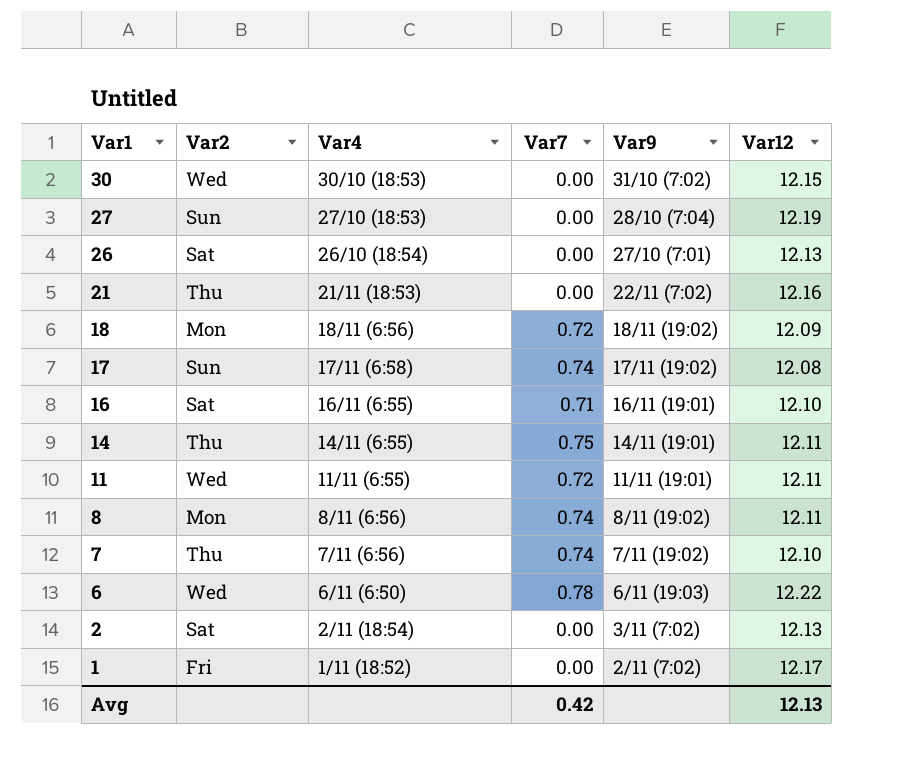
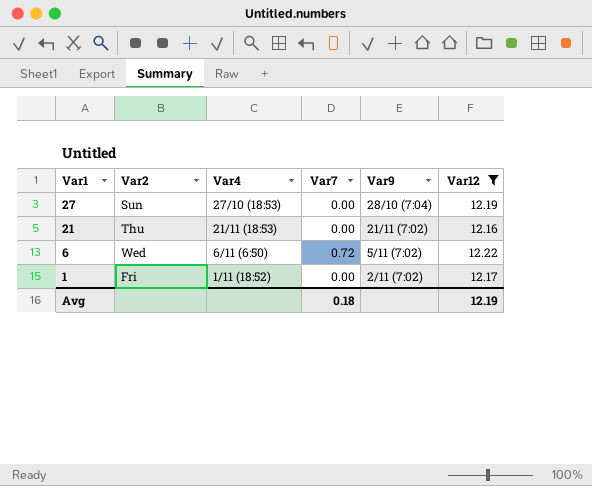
filter: none -> Var12 >= 12.16
21 | Var9: 22/11 (7:02) -> 21/11 (7:02)
6 | Var7: 0.78 -> 0.72
6 | Var9: 6/11 (19:03) -> 5/11 (7:02)
Avg | Var7: 0.42 -> 0.18
Avg | Var12: 12.13 -> 12.19

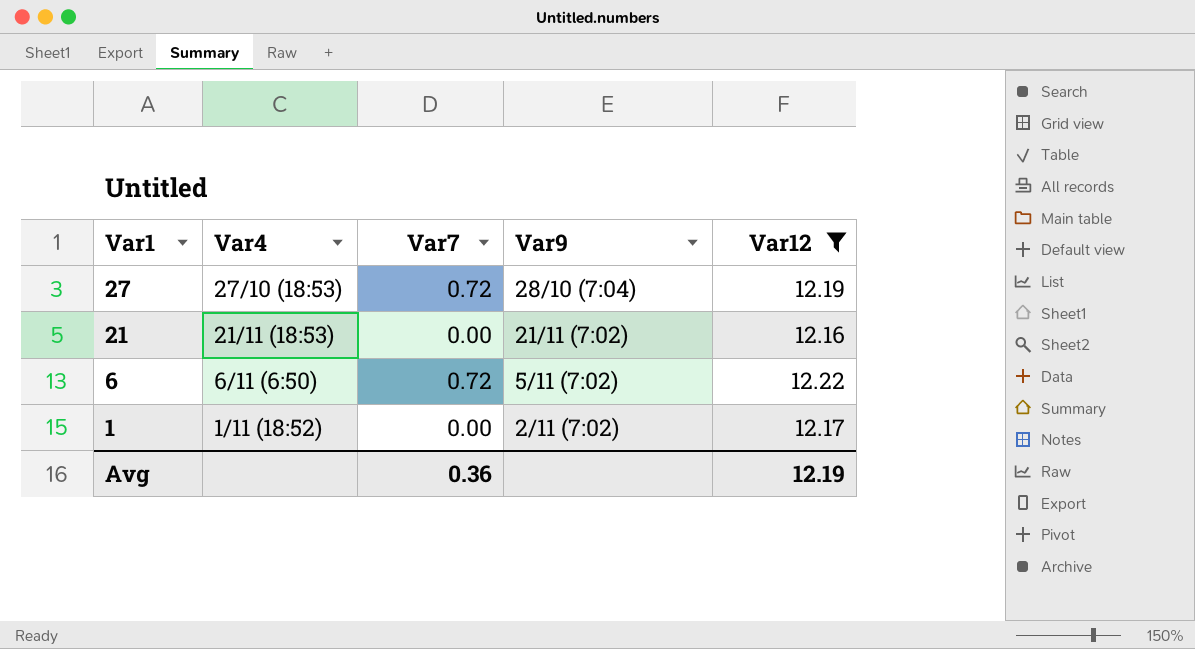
column Var2 | position: 2 -> none
27 | Var7: 0.00 -> 0.72
Avg | Var7: 0.18 -> 0.36

